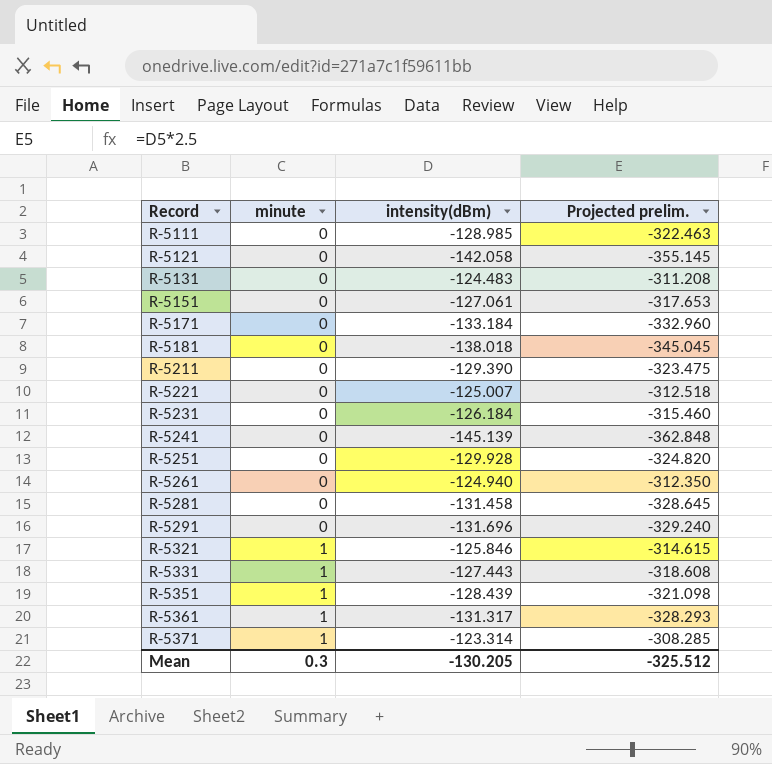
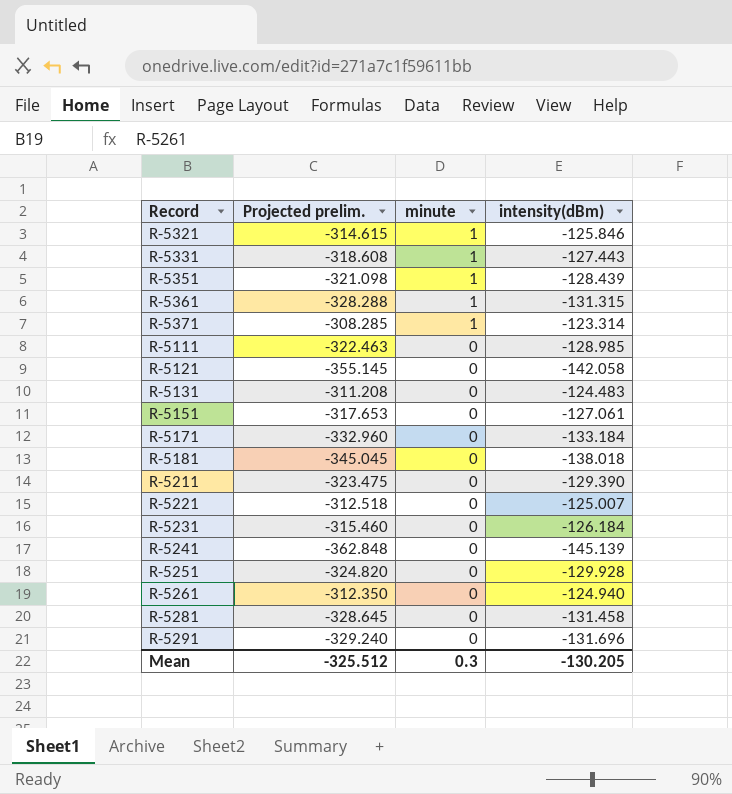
row order: Record ascending -> minute descending
column Projected prelim. | position: 4 -> 2
R-5361 | Projected prelim.: -328.293 -> -328.288
R-5361 | intensity(dBm): -131.317 -> -131.315

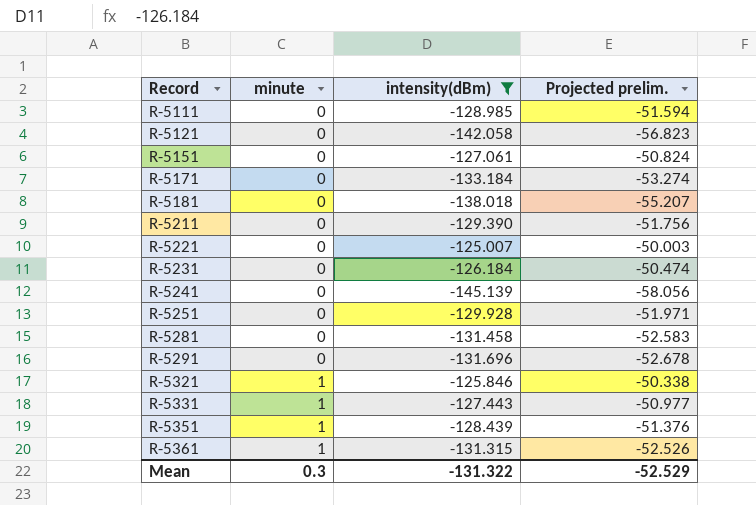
filter: none -> intensity(dBm) <= -125.007
row order: minute descending -> Record ascending
column Projected prelim. | formula: [intensity(dBm)] * 2.5 -> [intensity(dBm)] * 0.4
column Projected prelim. | position: 2 -> 4
Mean | intensity(dBm): -130.205 -> -131.322
Mean | Projected prelim.: -325.512 -> -52.529

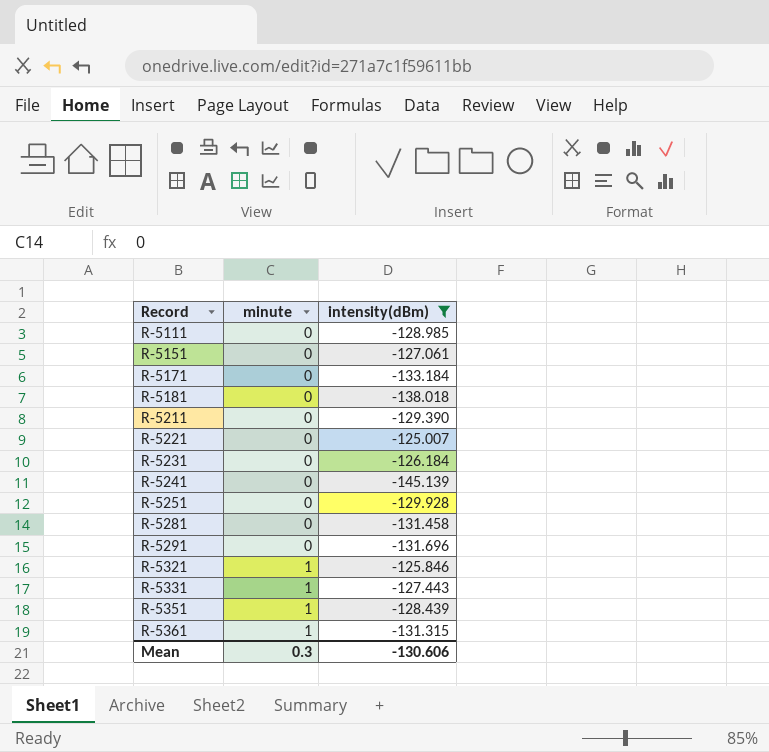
column Projected prelim. | formula: [intensity(dBm)] * 0.4 -> none
row R-5121: 0 | -142.058 | -56.823 -> none
Mean | intensity(dBm): -131.322 -> -130.606

